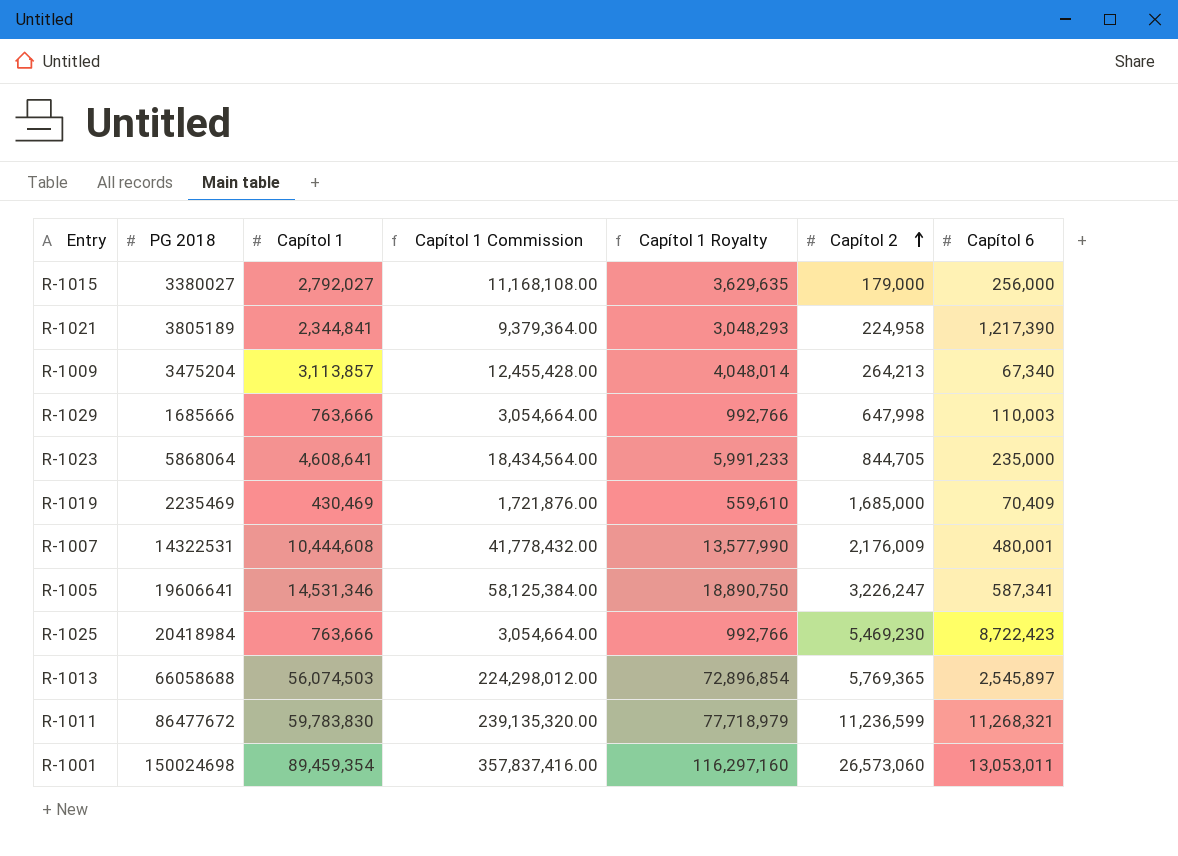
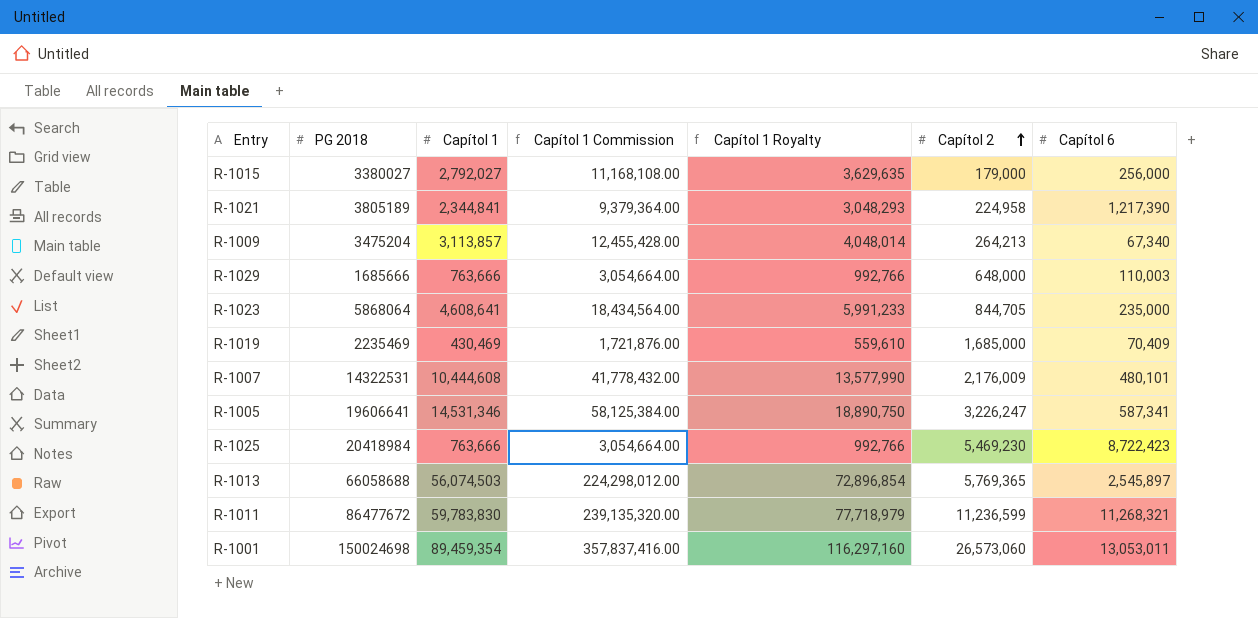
R-1029 | Capítol 2: 647,998 -> 648,000
R-1007 | Capítol 6: 480,001 -> 480,101

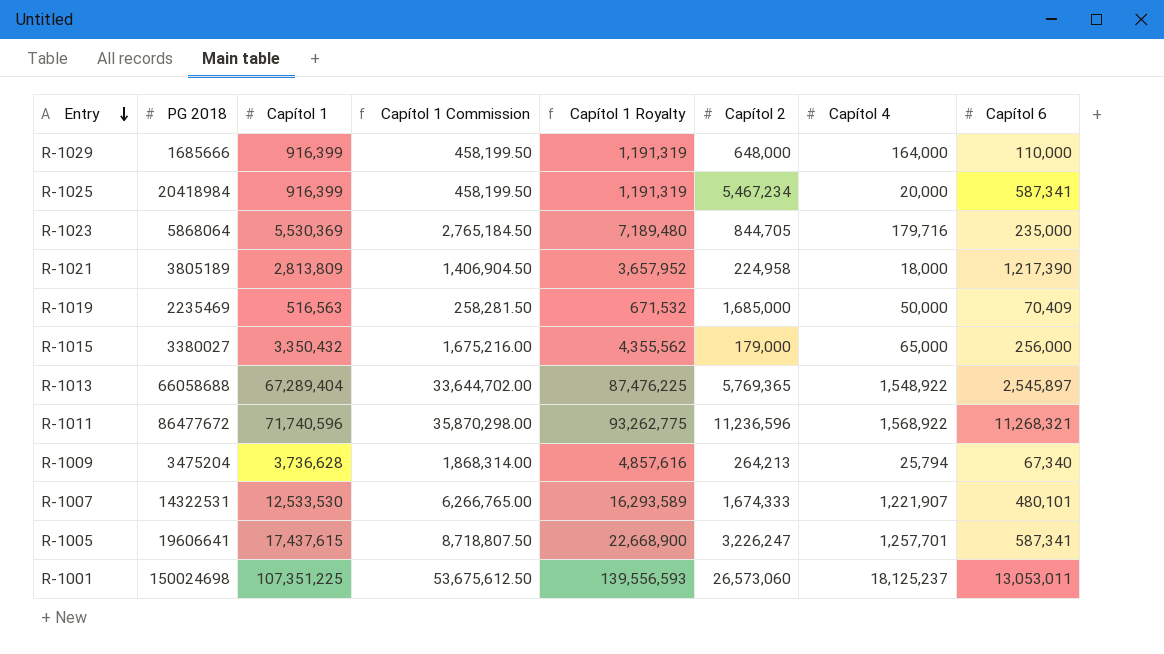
row order: Capítol 2 ascending -> Entry descending
column Capítol 1 Commission | formula: [Capítol 1] * 4 -> [Capítol 1] * 0.5
column Capítol 4 | position: none -> 7
R-1029 | Capítol 1: 763,666 -> 916,399
R-1029 | Capítol 1 Royalty: 992,766 -> 1,191,319
R-1029 | Capítol 6: 110,003 -> 110,000
R-1025 | Capítol 1: 763,666 -> 916,399
R-1025 | Capítol 1 Royalty: 992,766 -> 1,191,319
R-1025 | Capítol 2: 5,469,230 -> 5,467,234
R-1025 | Capítol 6: 8,722,423 -> 587,341
R-1023 | Capítol 1: 4,608,641 -> 5,530,369
R-1023 | Capítol 1 Royalty: 5,991,233 -> 7,189,480
R-1021 | Capítol 1: 2,344,841 -> 2,813,809
R-1021 | Capítol 1 Royalty: 3,048,293 -> 3,657,952
R-1019 | Capítol 1: 430,469 -> 516,563
R-1019 | Capítol 1 Royalty: 559,610 -> 671,532
R-1015 | Capítol 1: 2,792,027 -> 3,350,432
R-1015 | Capítol 1 Royalty: 3,629,635 -> 4,355,562
R-1013 | Capítol 1: 56,074,503 -> 67,289,404
R-1013 | Capítol 1 Royalty: 72,896,854 -> 87,476,225
R-1011 | Capítol 1: 59,783,830 -> 71,740,596
R-1011 | Capítol 1 Royalty: 77,718,979 -> 93,262,775
R-1011 | Capítol 2: 11,236,599 -> 11,236,596
R-1009 | Capítol 1: 3,113,857 -> 3,736,628
R-1009 | Capítol 1 Royalty: 4,048,014 -> 4,857,616
R-1007 | Capítol 1: 10,444,608 -> 12,533,530
R-1007 | Capítol 1 Royalty: 13,577,990 -> 16,293,589
R-1007 | Capítol 2: 2,176,009 -> 1,674,333
R-1005 | Capítol 1: 14,531,346 -> 17,437,615
R-1005 | Capítol 1 Royalty: 18,890,750 -> 22,668,900
R-1001 | Capítol 1: 89,459,354 -> 107,351,225
R-1001 | Capítol 1 Royalty: 116,297,160 -> 139,556,593

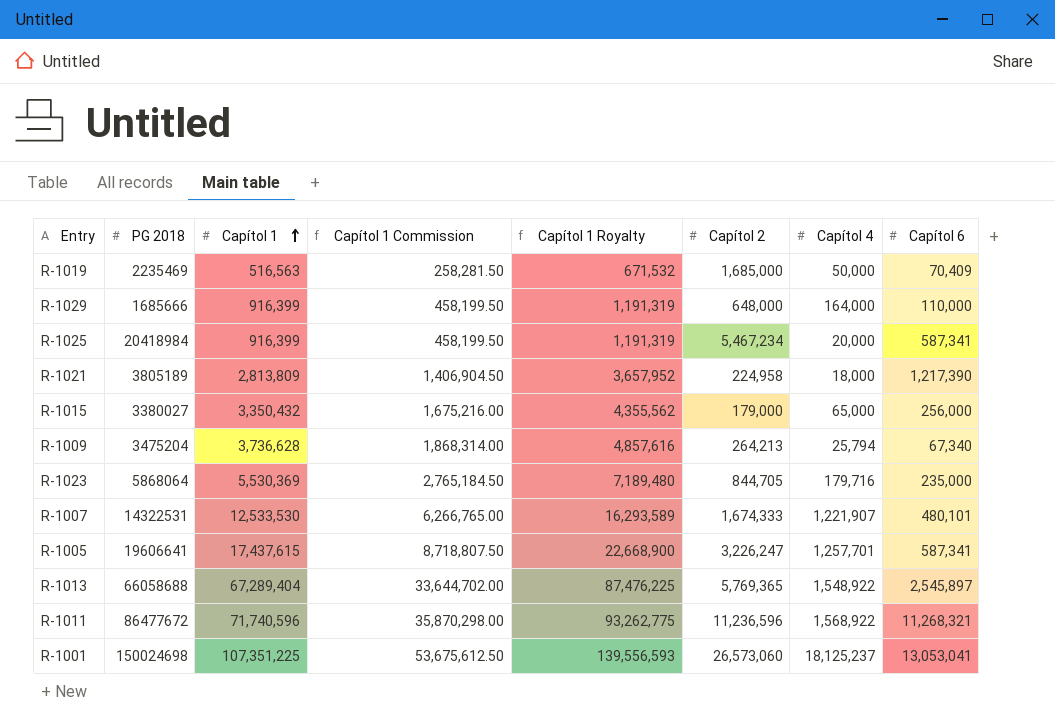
row order: Entry descending -> Capítol 1 ascending
R-1001 | Capítol 6: 13,053,011 -> 13,053,041

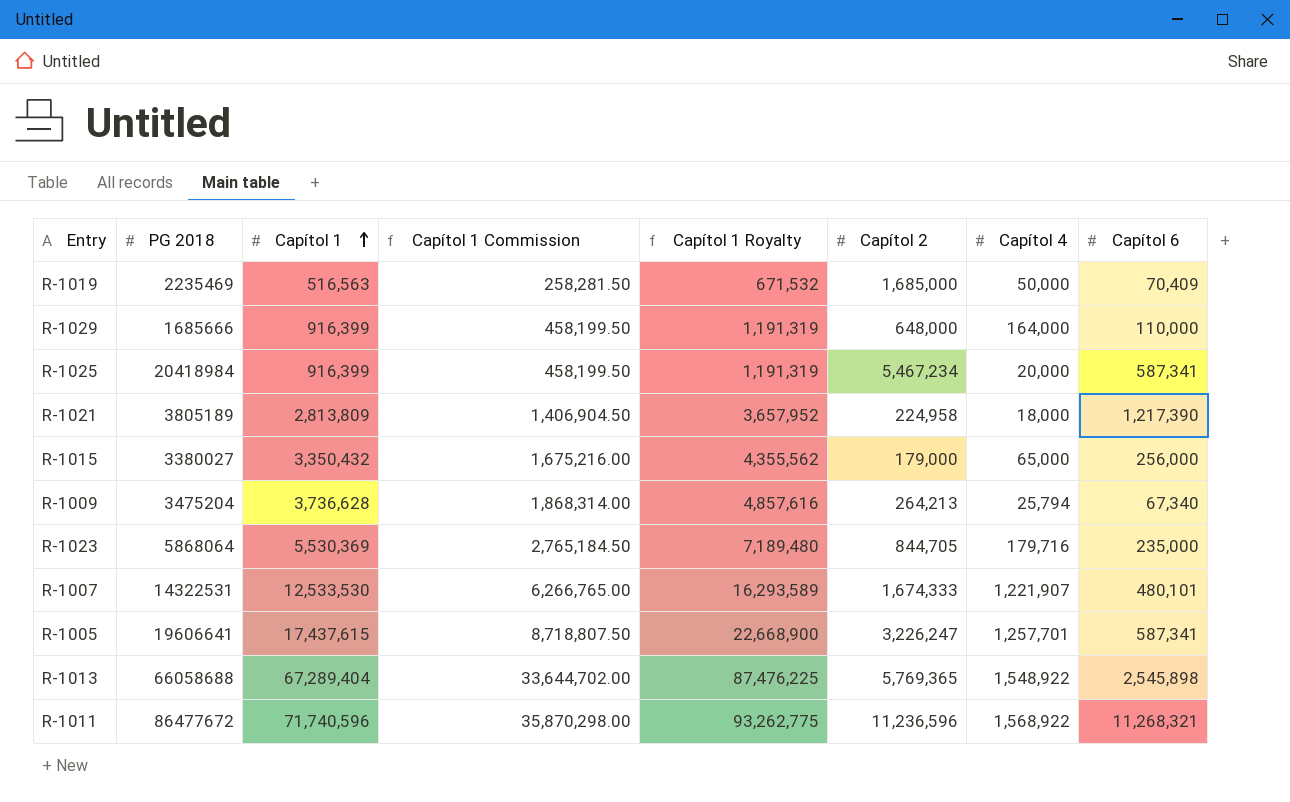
row R-1001: 150024698 | 107,351,225 | 53,675,612.50 | 139,556,593 | 26,573,060 | 18,125,237 | 13,053,041 -> none
R-1013 | Capítol 6: 2,545,897 -> 2,545,898

